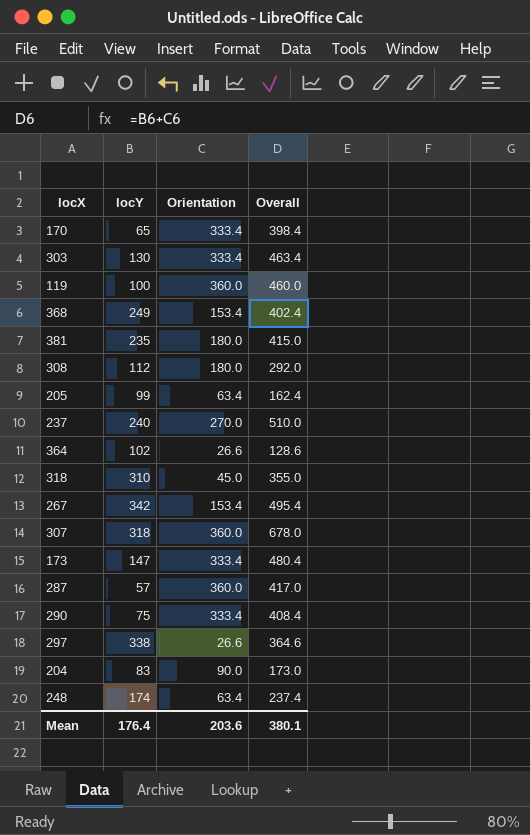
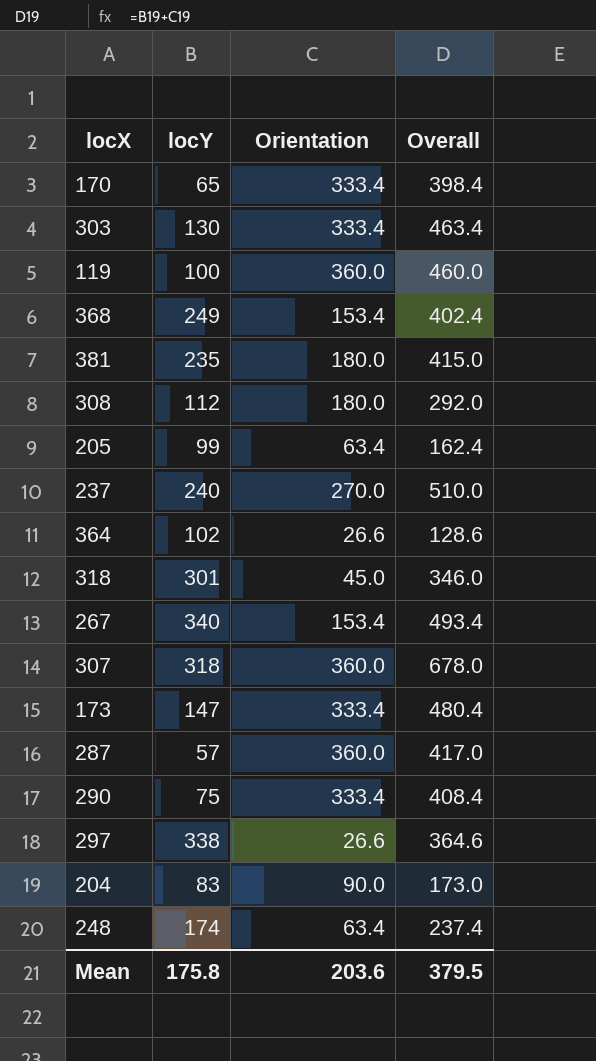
318 | locY: 310 -> 301
318 | Overall: 355.0 -> 346.0
267 | locY: 342 -> 340
267 | Overall: 495.4 -> 493.4
Mean | locY: 176.4 -> 175.8
Mean | Overall: 380.1 -> 379.5

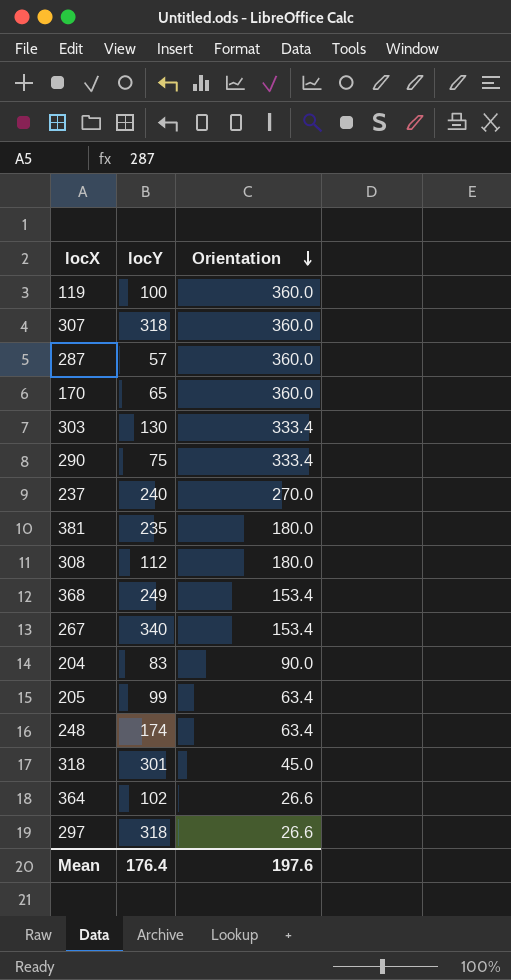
row order: none -> Orientation descending
column Overall | formula: [locY] + [Orientation] -> none
row 173: 147 | 333.4 | 480.4 -> none
170 | Orientation: 333.4 -> 360.0
297 | locY: 338 -> 318
Mean | locY: 175.8 -> 176.4
Mean | Orientation: 203.6 -> 197.6

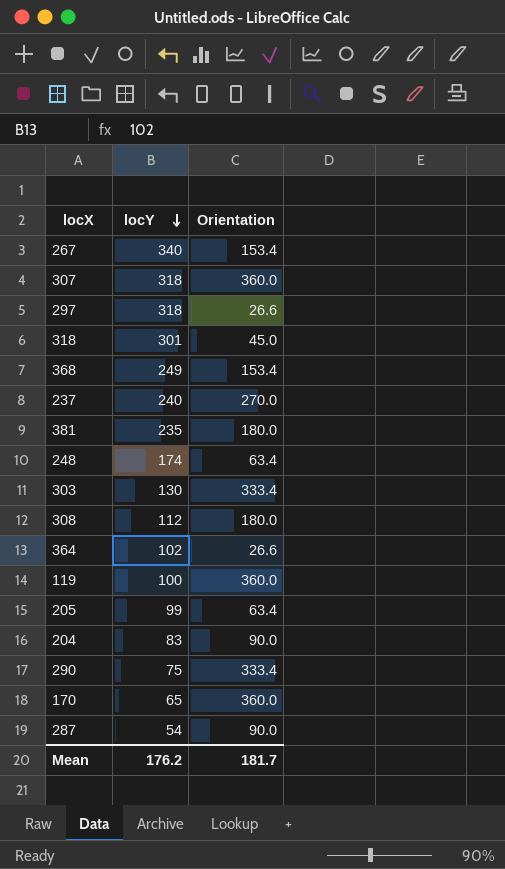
row order: Orientation descending -> locY descending
287 | locY: 57 -> 54
287 | Orientation: 360.0 -> 90.0
Mean | locY: 176.4 -> 176.2
Mean | Orientation: 197.6 -> 181.7

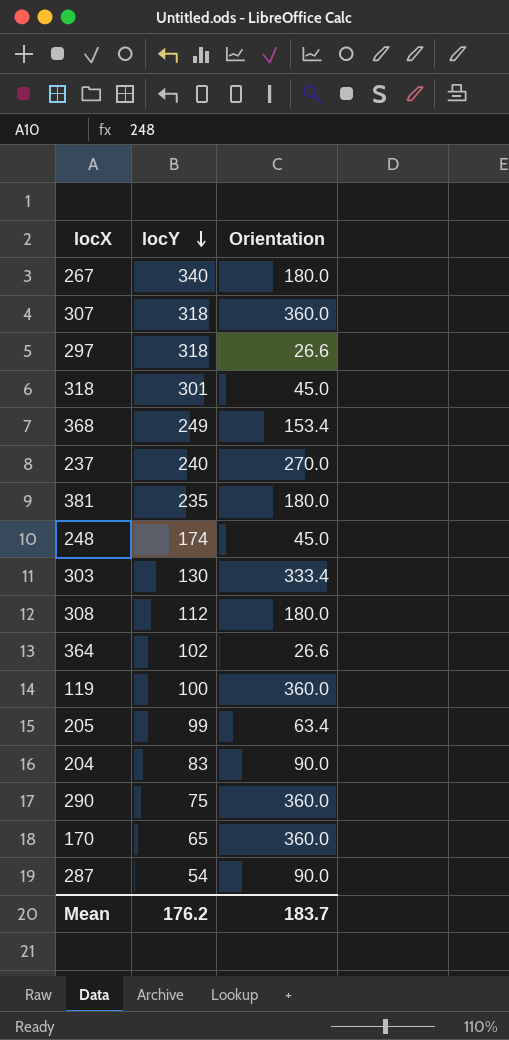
267 | Orientation: 153.4 -> 180.0
248 | Orientation: 63.4 -> 45.0
290 | Orientation: 333.4 -> 360.0
Mean | Orientation: 181.7 -> 183.7

